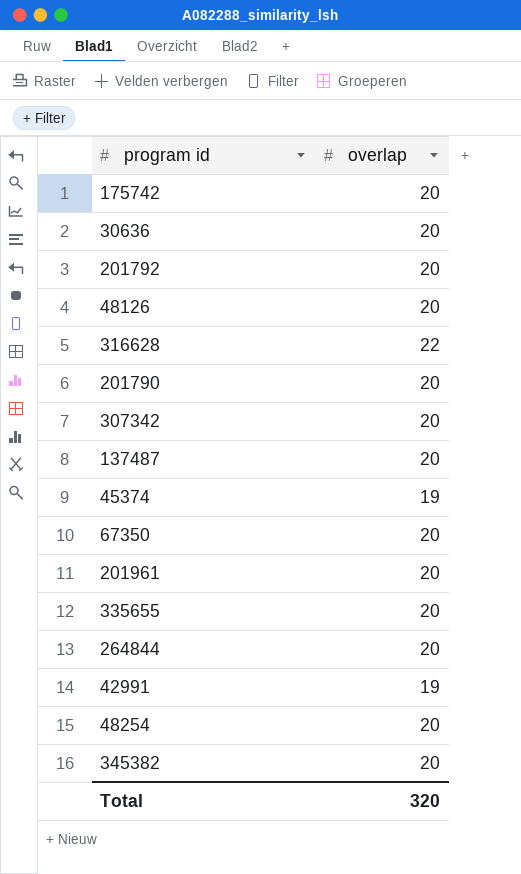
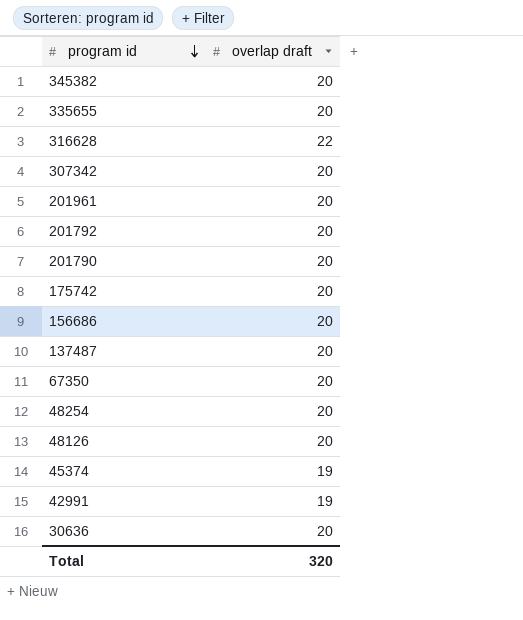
row order: none -> program id descending
column name: overlap -> overlap draft
row 264844: 20 -> none
row 156686: none -> 20

